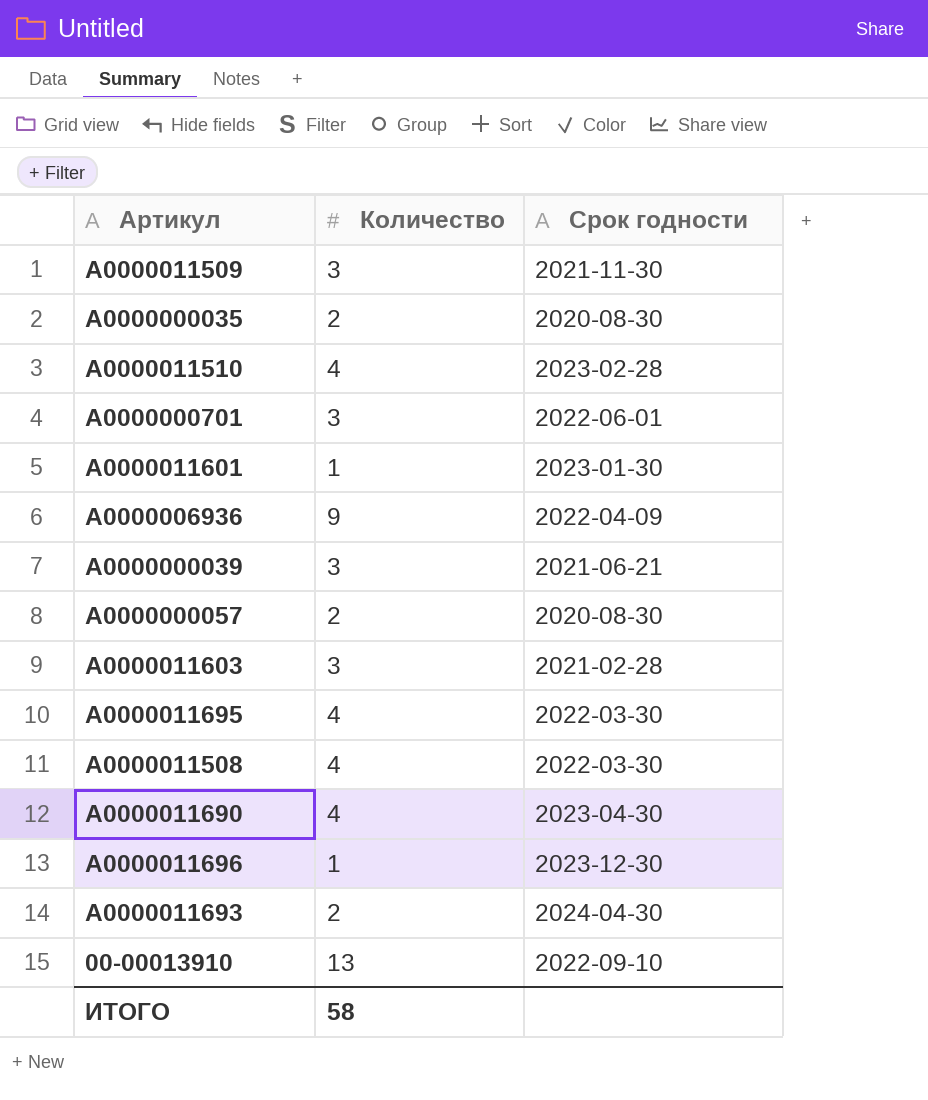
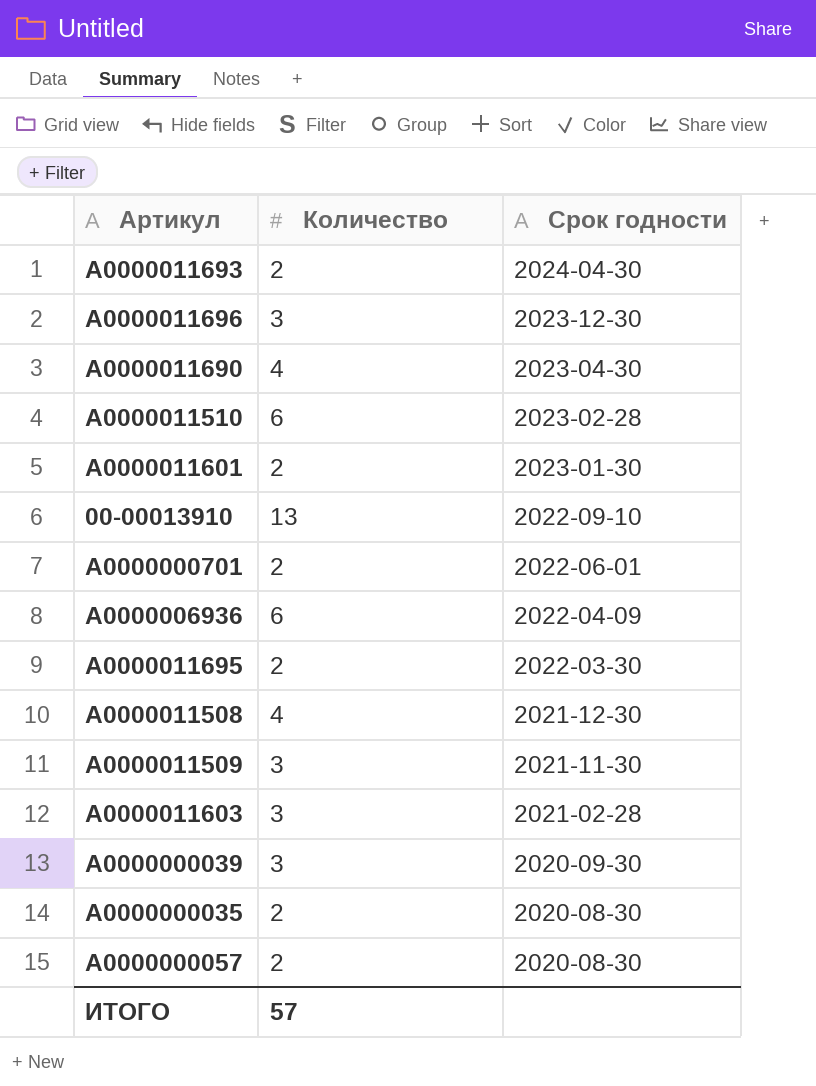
row order: none -> Срок годности descending
А0000011696 | Количество: 1 -> 3
А0000011510 | Количество: 4 -> 6
А0000011601 | Количество: 1 -> 2
А0000000701 | Количество: 3 -> 2
А0000006936 | Количество: 9 -> 6
А0000011695 | Количество: 4 -> 2
А0000011508 | Срок годности: 2022-03-30 -> 2021-12-30
А0000000039 | Срок годности: 2021-06-21 -> 2020-09-30
ИТОГО | Количество: 58 -> 57

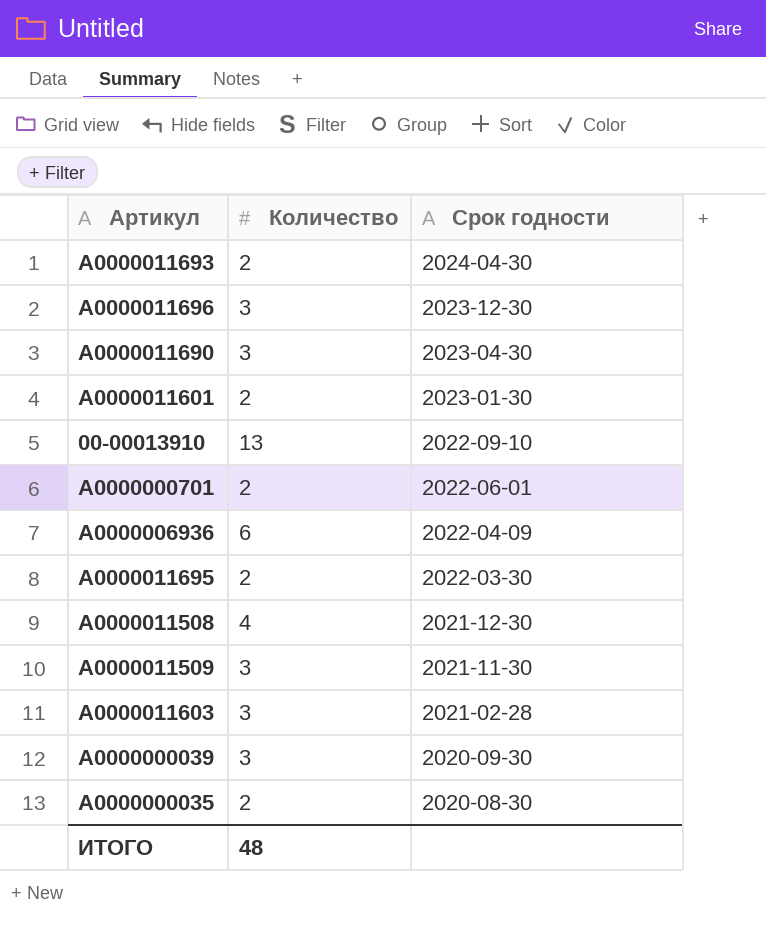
row А0000011510: 6 | 2023-02-28 -> none
row А0000000057: 2 | 2020-08-30 -> none
А0000011690 | Количество: 4 -> 3
ИТОГО | Количество: 57 -> 48

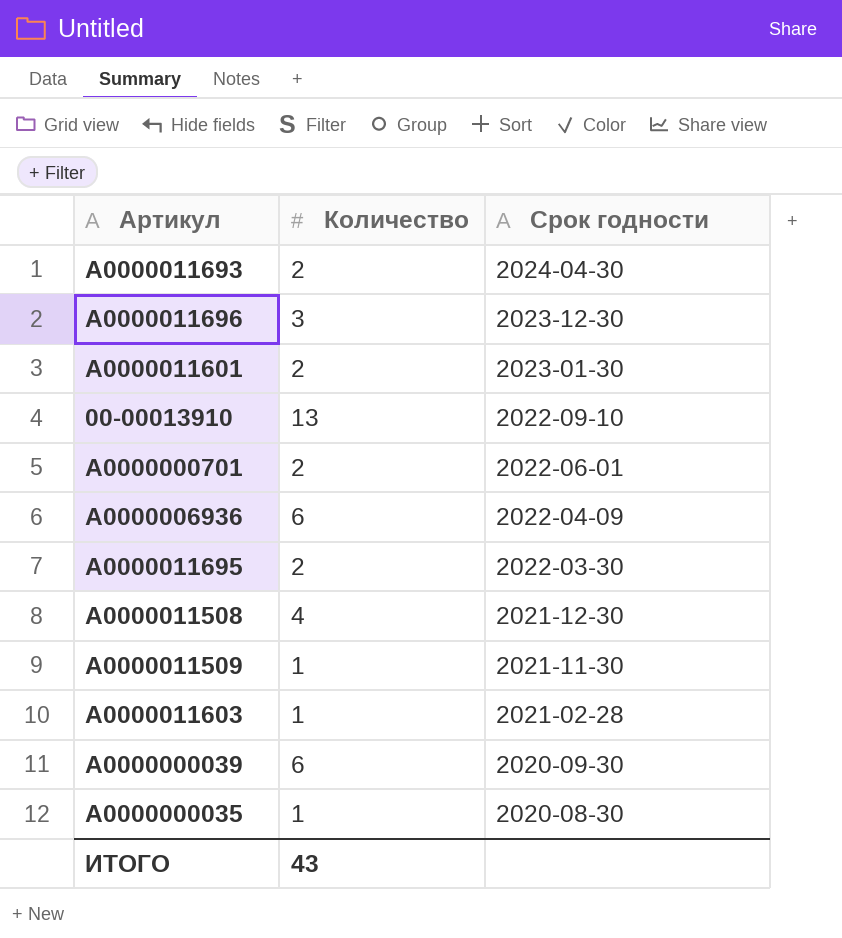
row А0000011690: 3 | 2023-04-30 -> none
А0000011509 | Количество: 3 -> 1
А0000011603 | Количество: 3 -> 1
А0000000039 | Количество: 3 -> 6
А0000000035 | Количество: 2 -> 1
ИТОГО | Количество: 48 -> 43

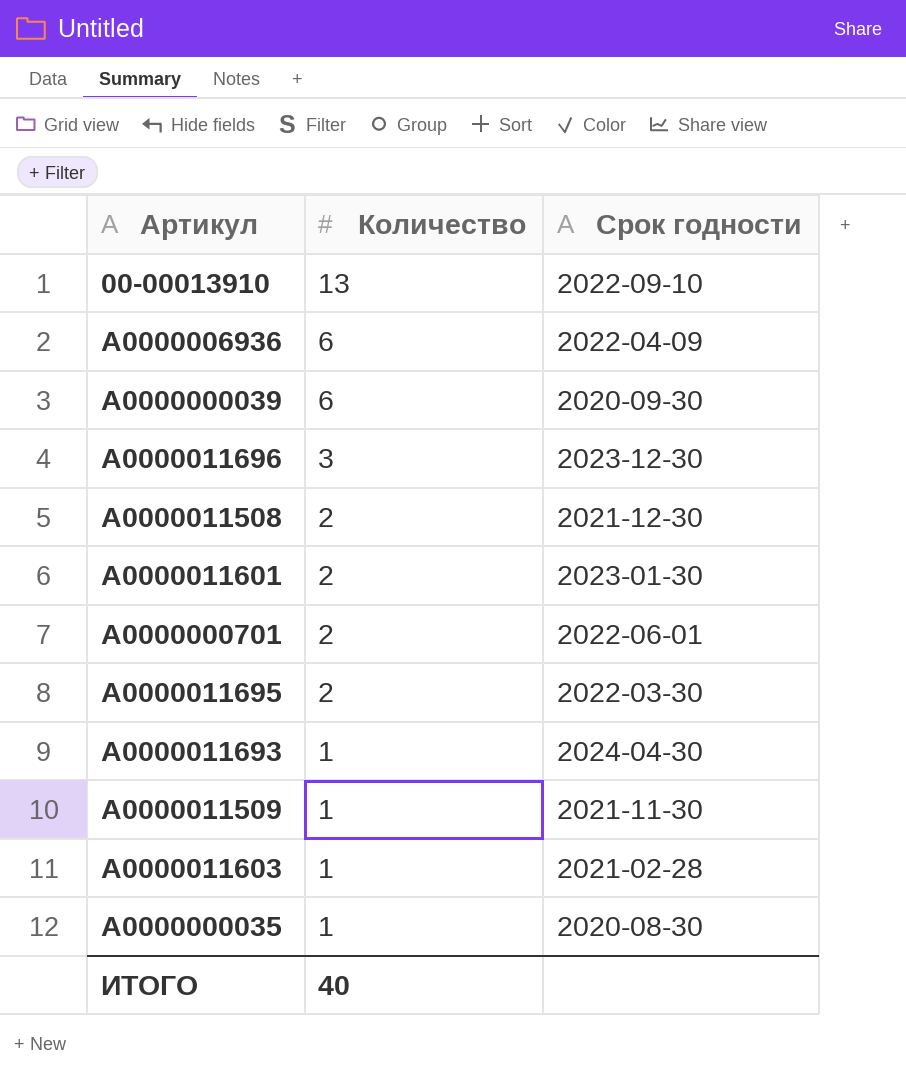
row order: Срок годности descending -> Количество descending
А0000011508 | Количество: 4 -> 2
А0000011693 | Количество: 2 -> 1
ИТОГО | Количество: 43 -> 40

